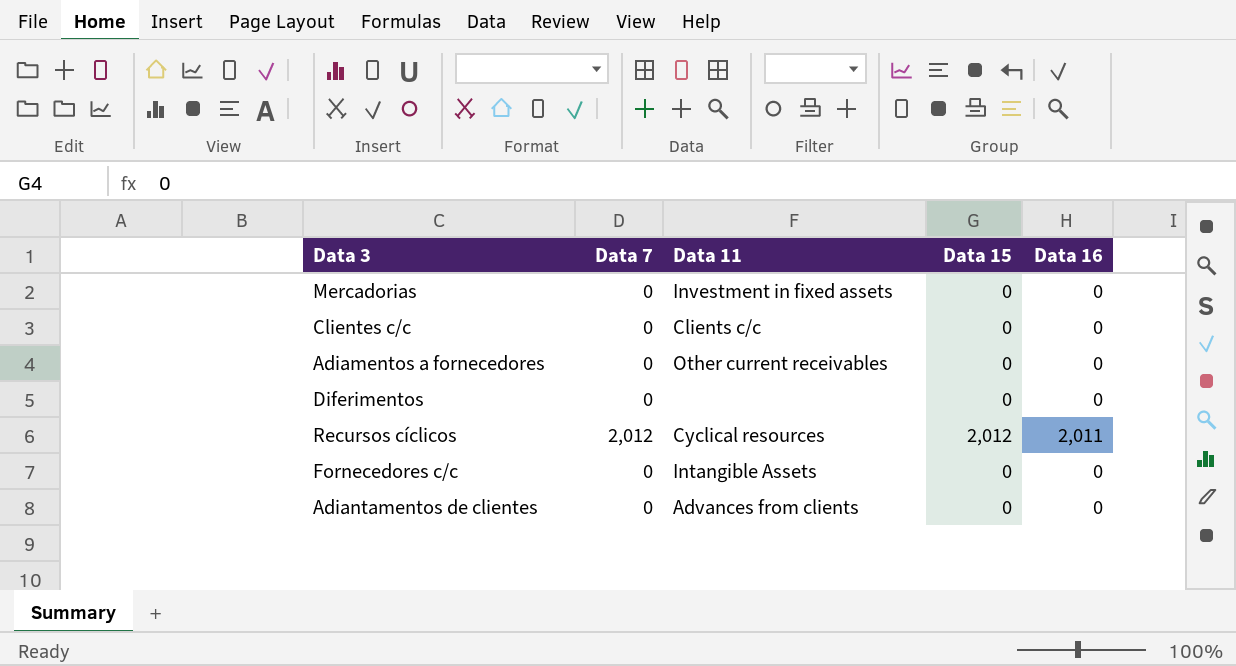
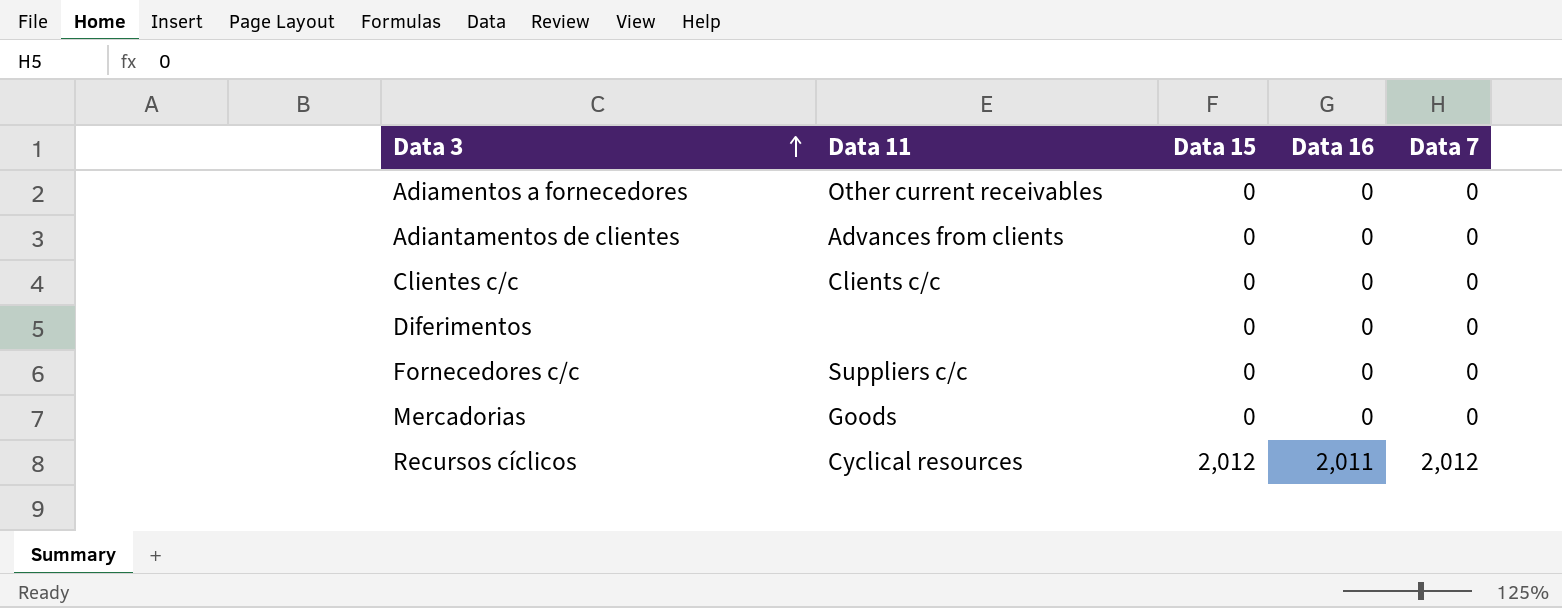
row order: none -> Data 3 ascending
column Data 7 | position: 2 -> 5
Fornecedores c/c | Data 11: Intangible Assets -> Suppliers c/c
Mercadorias | Data 11: Investment in fixed assets -> Goods

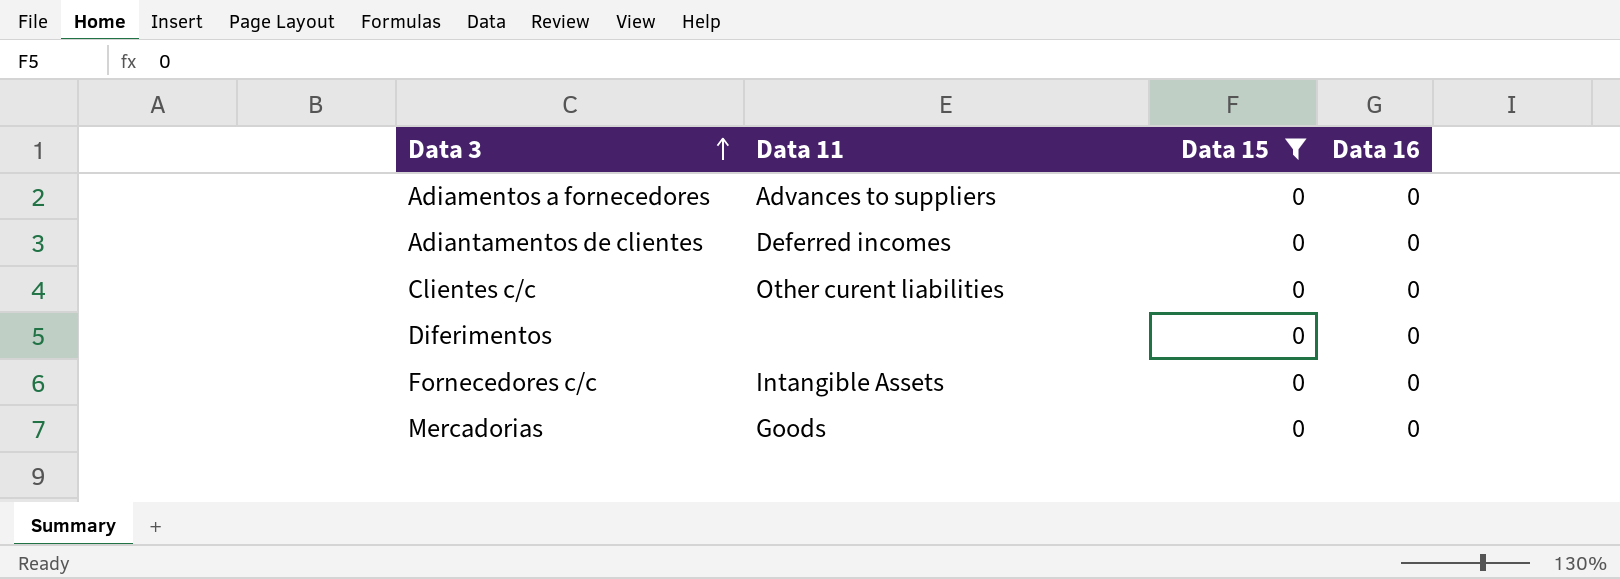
filter: none -> Data 15 = 0
column Data 7 | position: 5 -> none
Adiamentos a fornecedores | Data 11: Other current receivables -> Advances to suppliers
Adiantamentos de clientes | Data 11: Advances from clients -> Deferred incomes
Clientes c/c | Data 11: Clients c/c -> Other curent liabilities
Fornecedores c/c | Data 11: Suppliers c/c -> Intangible Assets

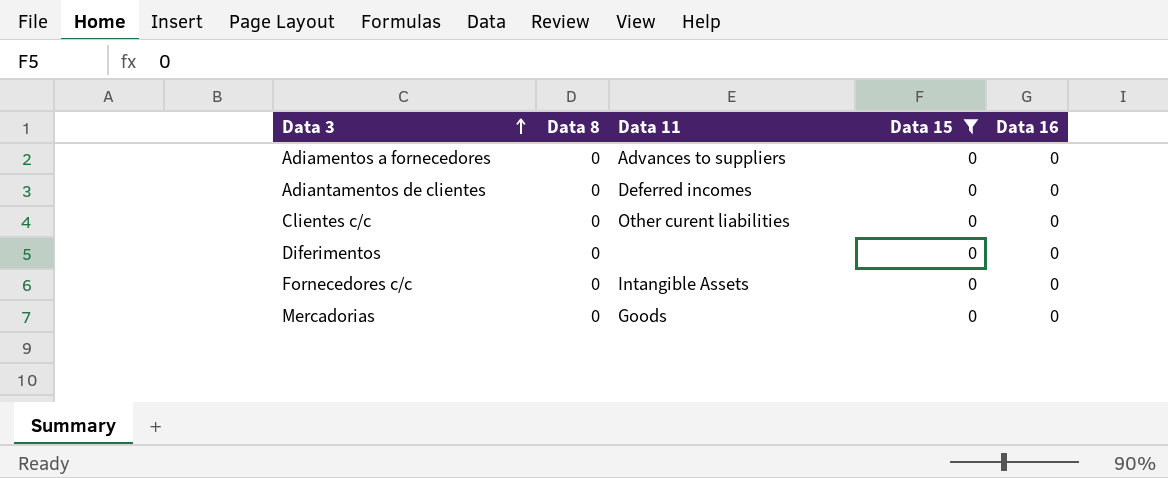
column Data 8 | position: none -> 2

